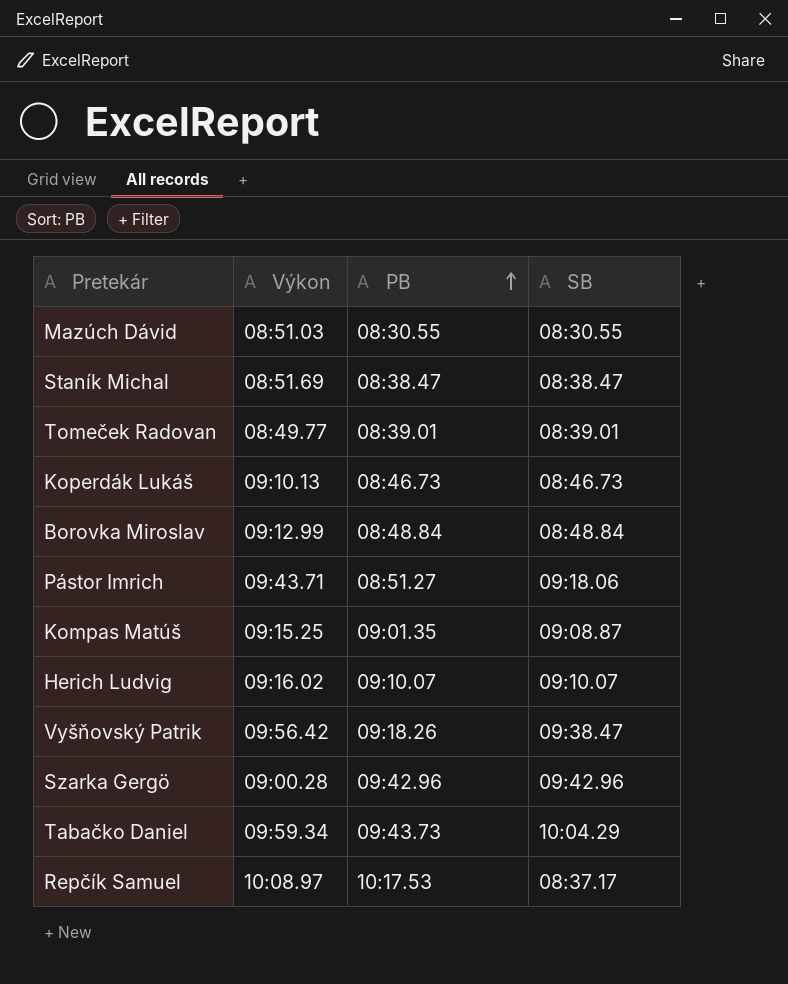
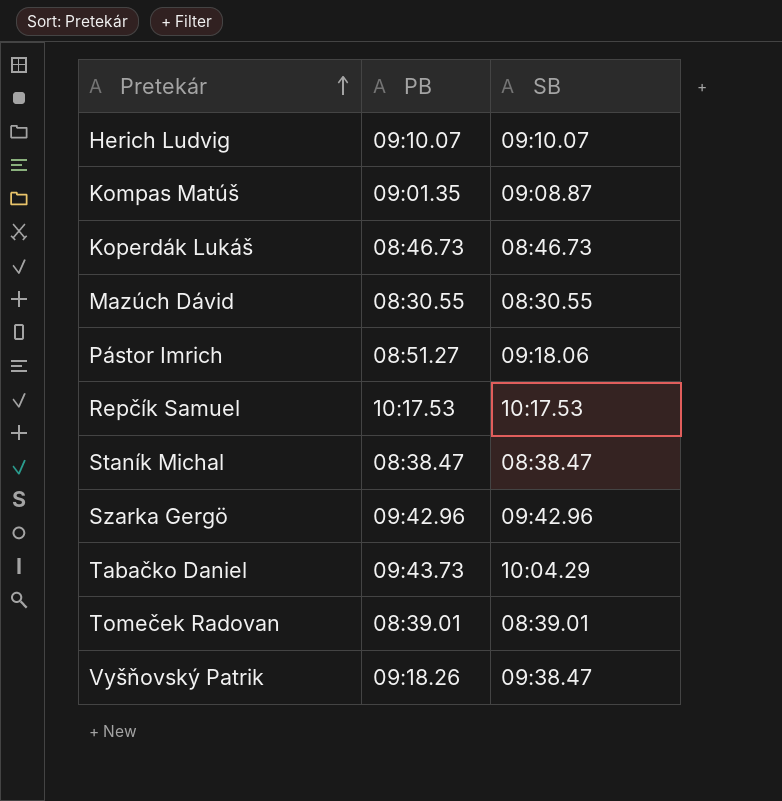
row order: PB ascending -> Pretekár ascending
column Výkon | position: 2 -> none
row Borovka Miroslav: 09:12.99 | 08:48.84 | 08:48.84 -> none
Repčík Samuel | SB: 08:37.17 -> 10:17.53

